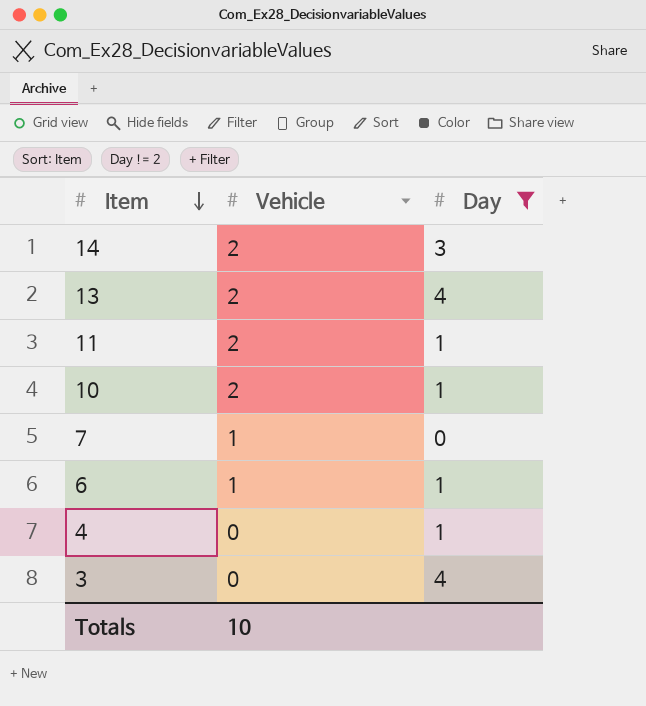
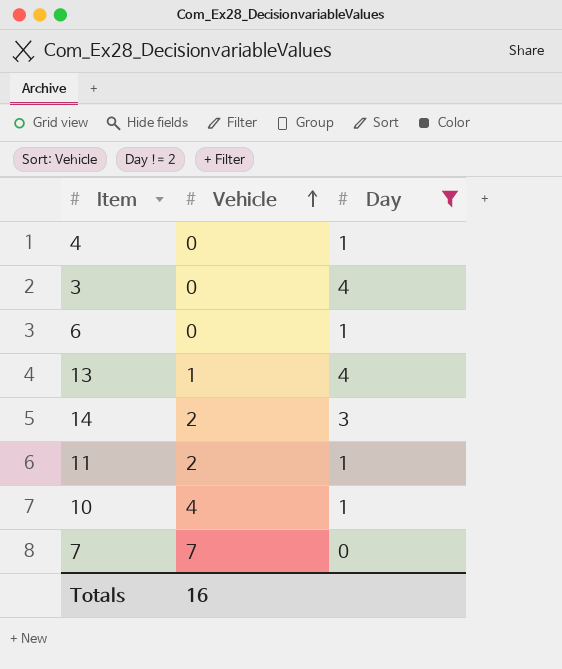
row order: Item descending -> Vehicle ascending
6 | Vehicle: 1 -> 0
13 | Vehicle: 2 -> 1
10 | Vehicle: 2 -> 4
7 | Vehicle: 1 -> 7
Totals | Vehicle: 10 -> 16

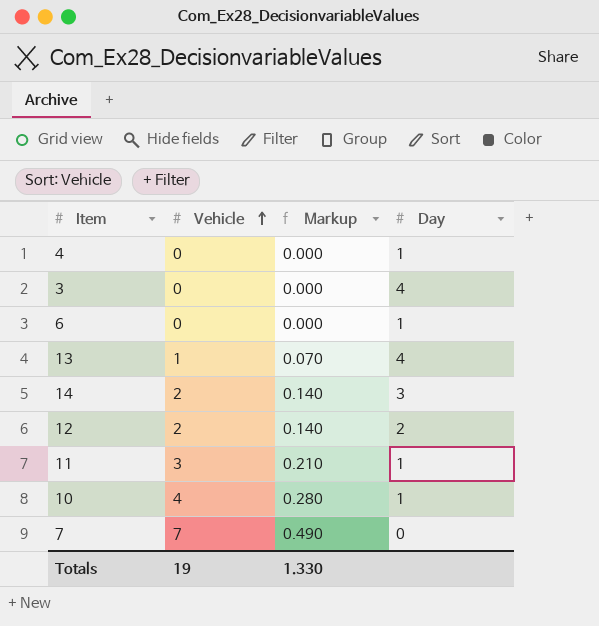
filter: Day != 2 -> none
column Markup | formula: none -> [Vehicle] * 0.07
11 | Vehicle: 2 -> 3
Totals | Vehicle: 16 -> 19

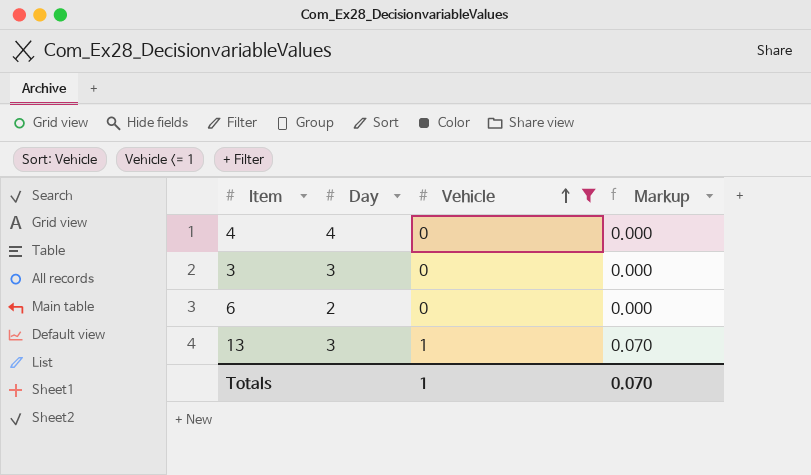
filter: none -> Vehicle <= 1
column Day | position: 4 -> 2
4 | Day: 1 -> 4
3 | Day: 4 -> 3
6 | Day: 1 -> 2
13 | Day: 4 -> 3
Totals | Vehicle: 19 -> 1
Totals | Markup: 1.330 -> 0.070

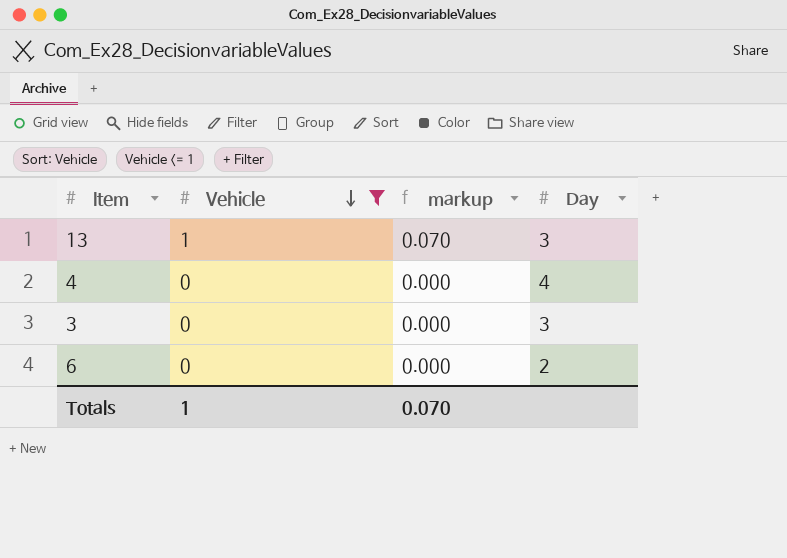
row order: Vehicle ascending -> Vehicle descending
column name: Markup -> markup
column Day | position: 2 -> 4

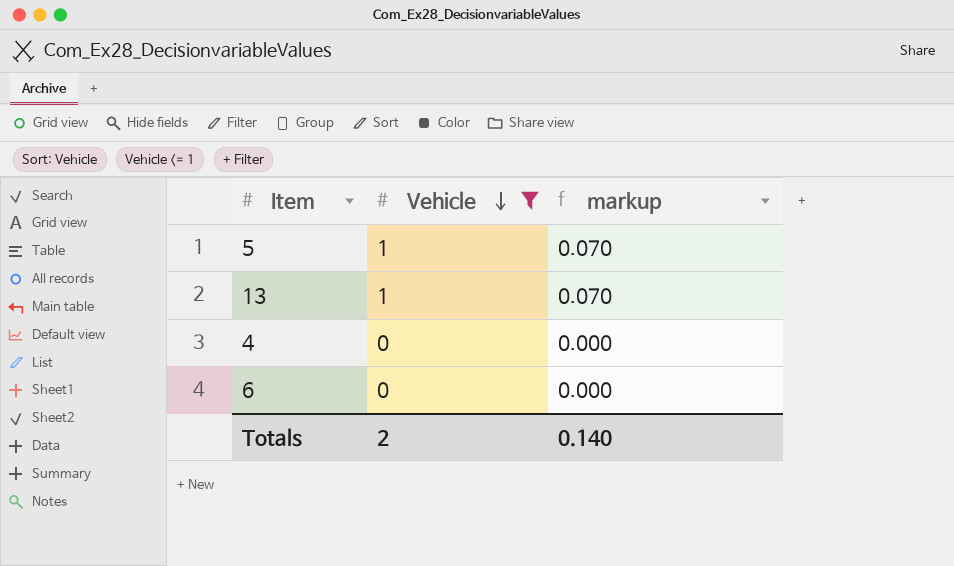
column Day | position: 4 -> none
row 3: 0 | 0.000 | 3 -> none
row 5: none -> 1 | 0.070
Totals | Vehicle: 1 -> 2
Totals | markup: 0.070 -> 0.140

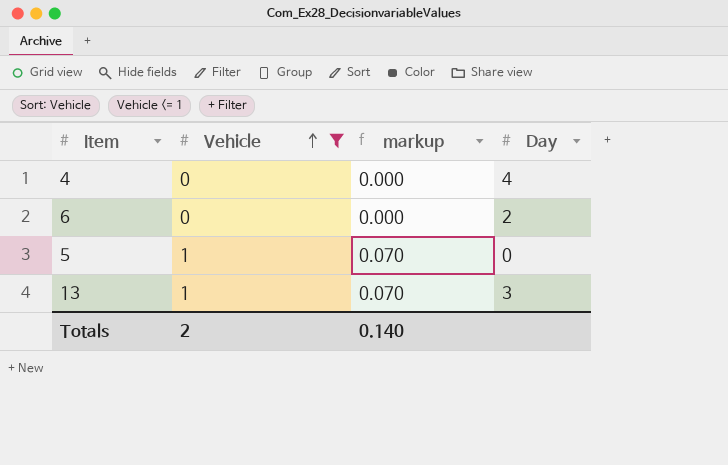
row order: Vehicle descending -> Vehicle ascending
column Day | position: none -> 4

